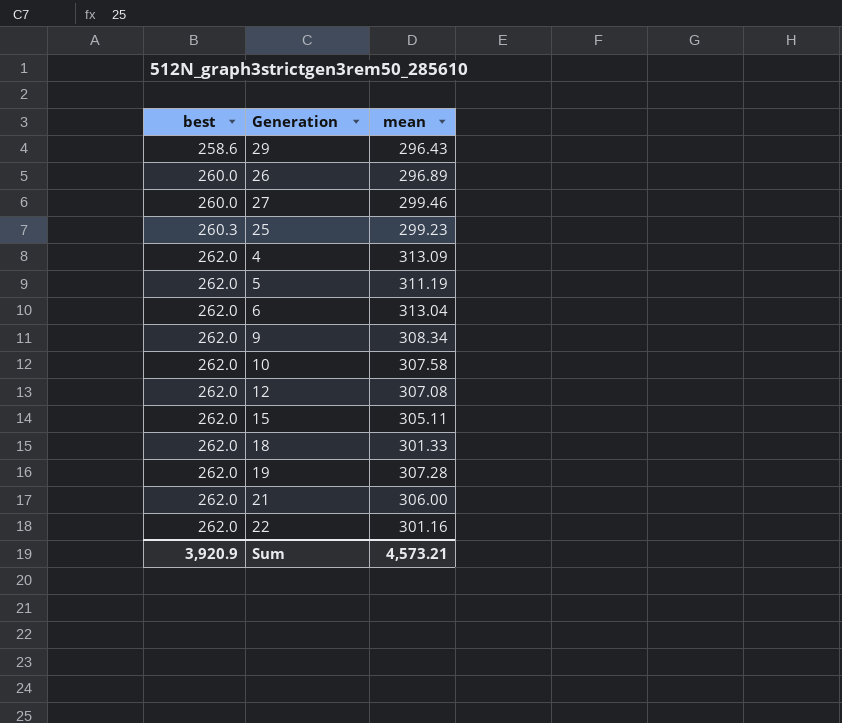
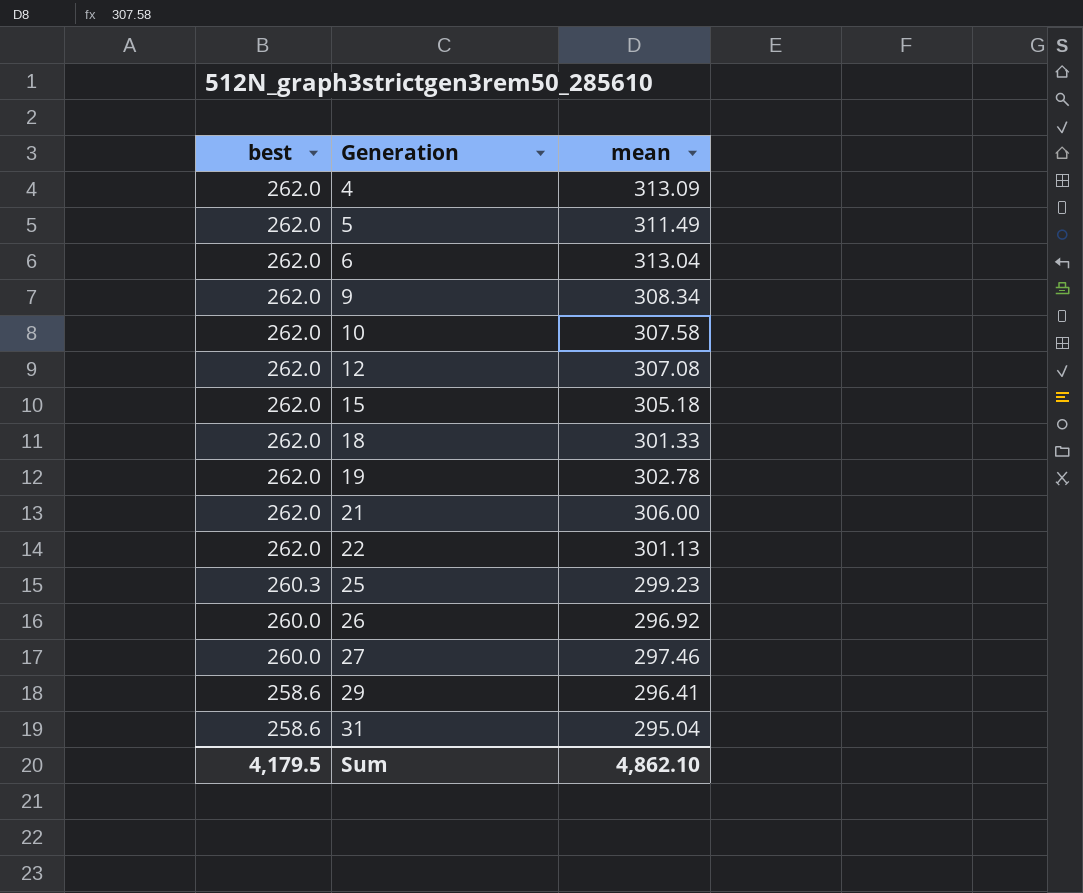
row order: best ascending -> best descending
5 | mean: 311.19 -> 311.49
15 | mean: 305.11 -> 305.18
19 | mean: 307.28 -> 302.78
22 | mean: 301.16 -> 301.13
26 | mean: 296.89 -> 296.92
27 | mean: 299.46 -> 297.46
29 | mean: 296.43 -> 296.41
row 31: none -> 258.6 | 295.04
Sum | best: 3,920.9 -> 4,179.5
Sum | mean: 4,573.21 -> 4,862.10

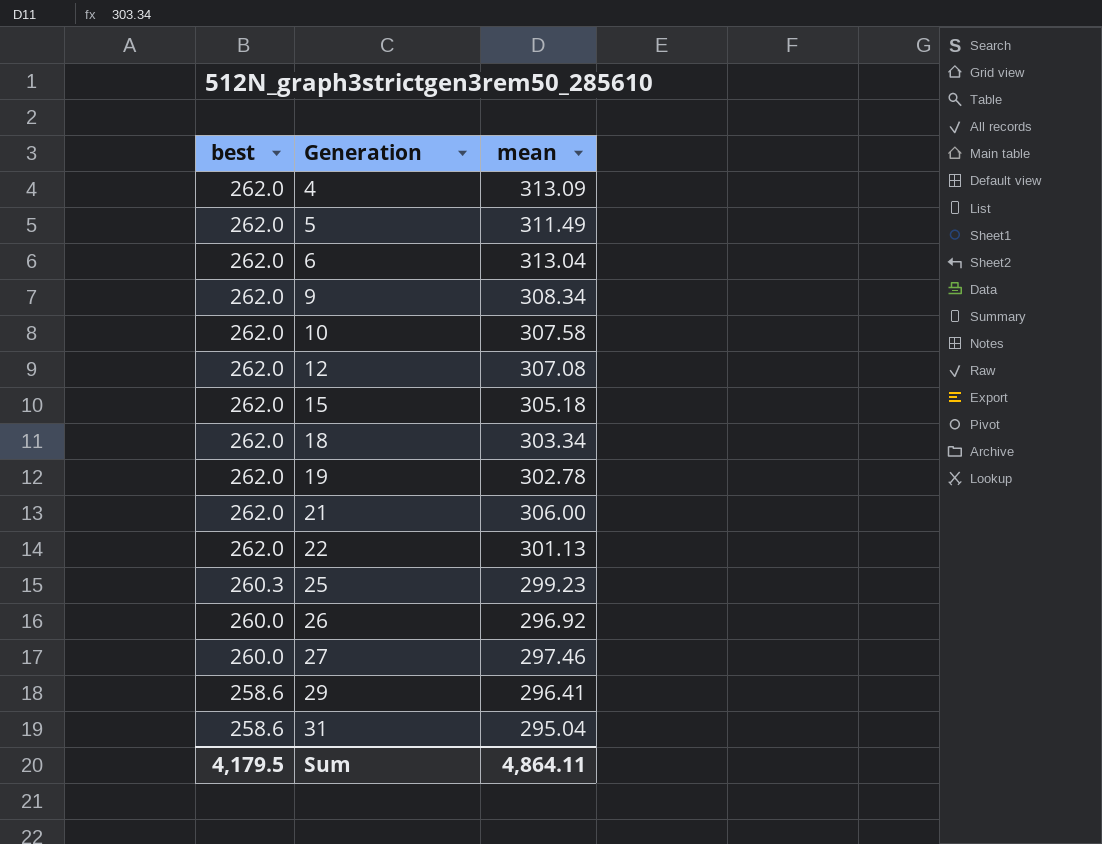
18 | mean: 301.33 -> 303.34
Sum | mean: 4,862.10 -> 4,864.11

